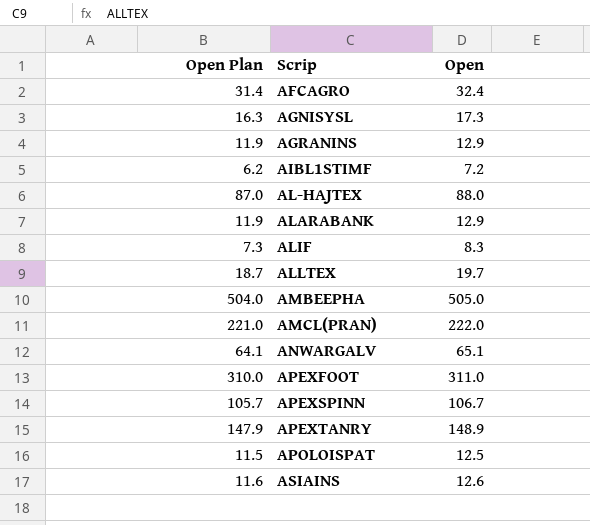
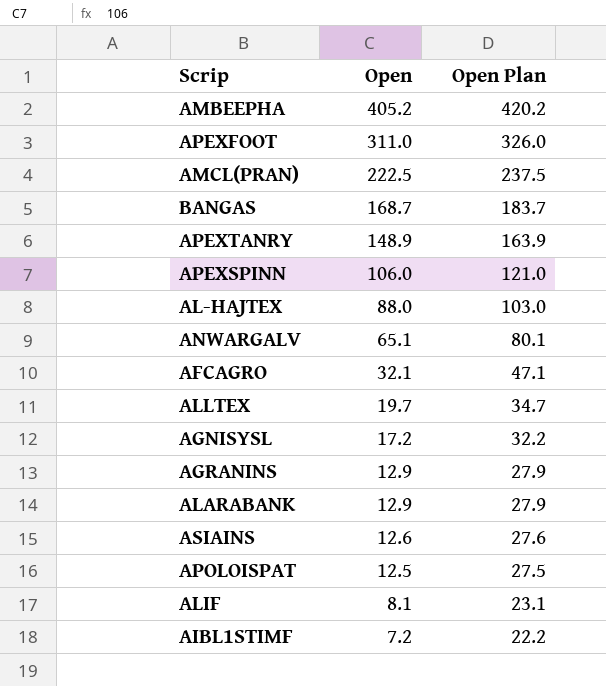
row order: Scrip ascending -> Open descending
column Open Plan | formula: [Open] - 1 -> [Open] + 15
column Open Plan | position: 1 -> 3
AMBEEPHA | Open: 505.0 -> 405.2
AMCL(PRAN) | Open: 222.0 -> 222.5
row BANGAS: none -> 168.7 | 183.7
APEXSPINN | Open: 106.7 -> 106.0
AFCAGRO | Open: 32.4 -> 32.1
AGNISYSL | Open: 17.3 -> 17.2
ALIF | Open: 8.3 -> 8.1

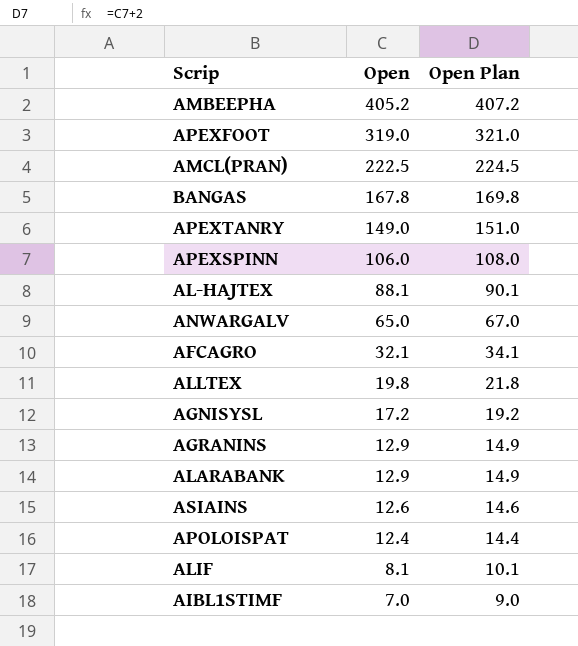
column Open Plan | formula: [Open] + 15 -> [Open] + 2
APEXFOOT | Open: 311.0 -> 319.0
BANGAS | Open: 168.7 -> 167.8
APEXTANRY | Open: 148.9 -> 149.0
AL-HAJTEX | Open: 88.0 -> 88.1
ANWARGALV | Open: 65.1 -> 65.0
ALLTEX | Open: 19.7 -> 19.8
APOLOISPAT | Open: 12.5 -> 12.4
AIBL1STIMF | Open: 7.2 -> 7.0

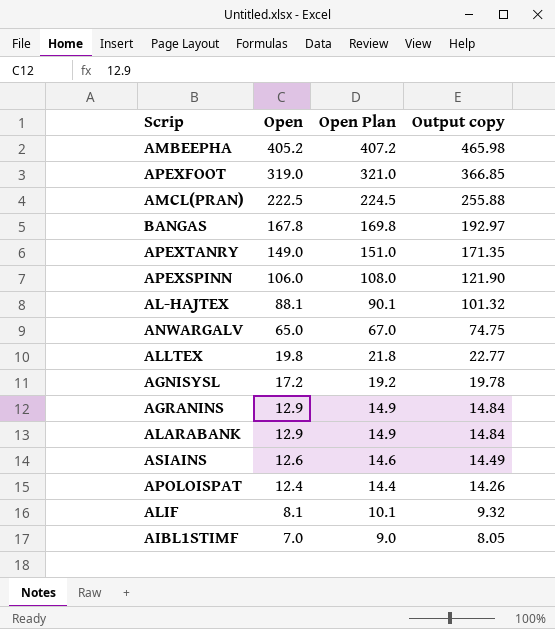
column Output copy | formula: none -> [Open] * 1.15
row AFCAGRO: 32.1 | 34.1 -> none

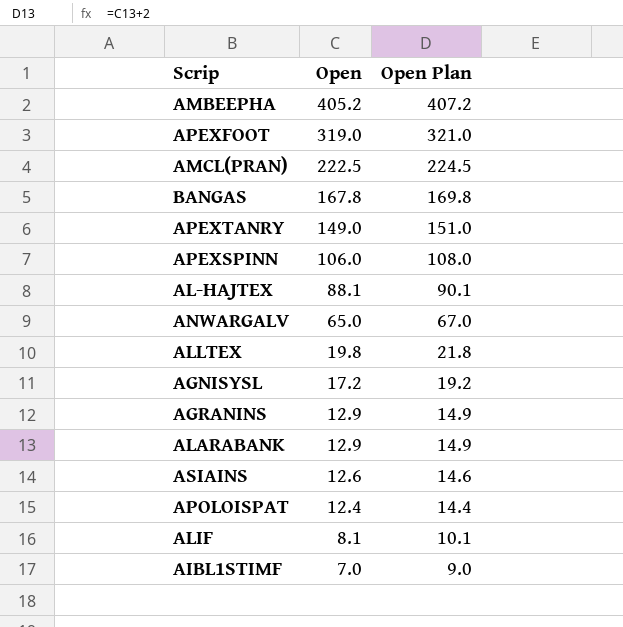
column Output copy | formula: [Open] * 1.15 -> none

